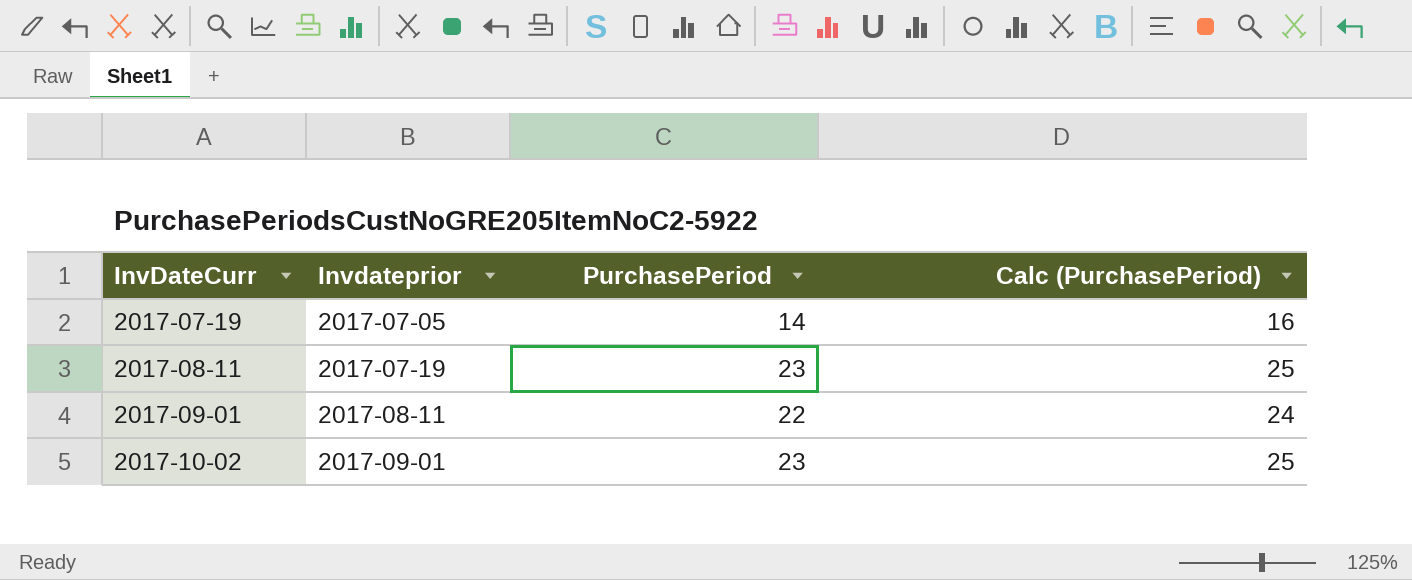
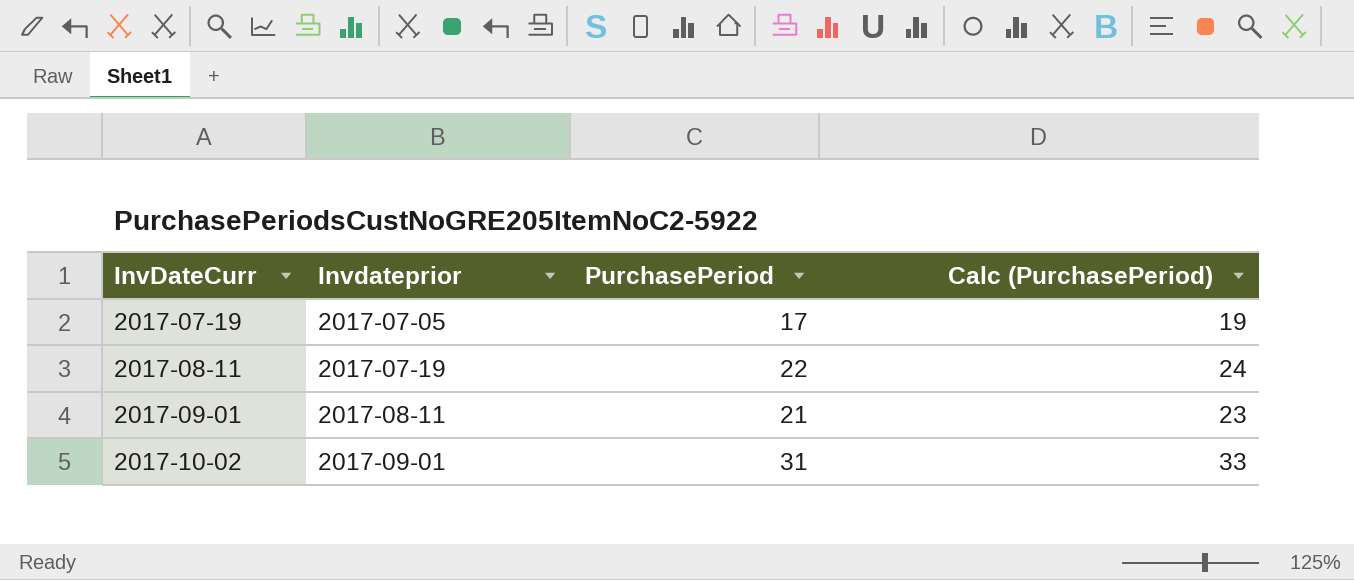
2017-07-19 | PurchasePeriod: 14 -> 17
2017-07-19 | Calc (PurchasePeriod): 16 -> 19
2017-08-11 | PurchasePeriod: 23 -> 22
2017-08-11 | Calc (PurchasePeriod): 25 -> 24
2017-09-01 | PurchasePeriod: 22 -> 21
2017-09-01 | Calc (PurchasePeriod): 24 -> 23
2017-10-02 | PurchasePeriod: 23 -> 31
2017-10-02 | Calc (PurchasePeriod): 25 -> 33

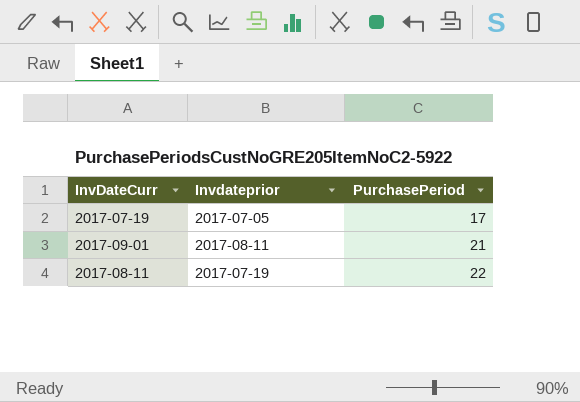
row order: InvDateCurr ascending -> PurchasePeriod ascending
column Calc (PurchasePeriod) | formula: [PurchasePeriod] + 2 -> none
row 2017-10-02: 2017-09-01 | 31 | 33 -> none

